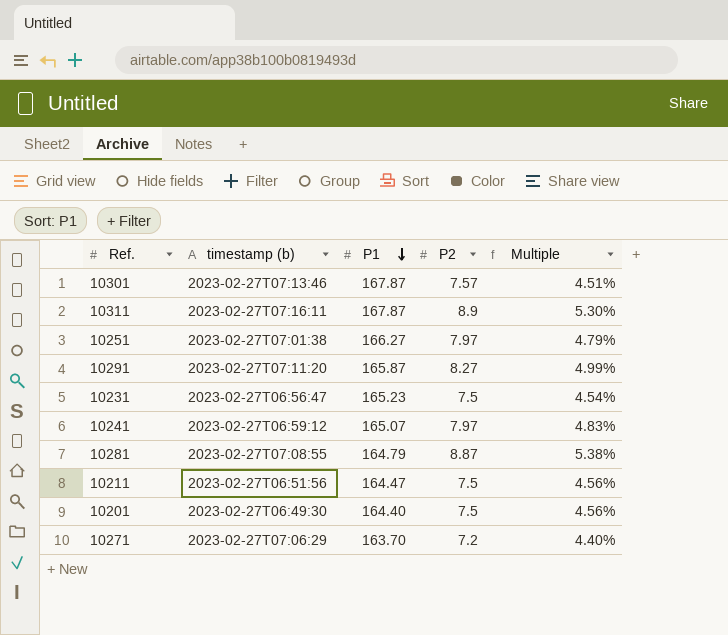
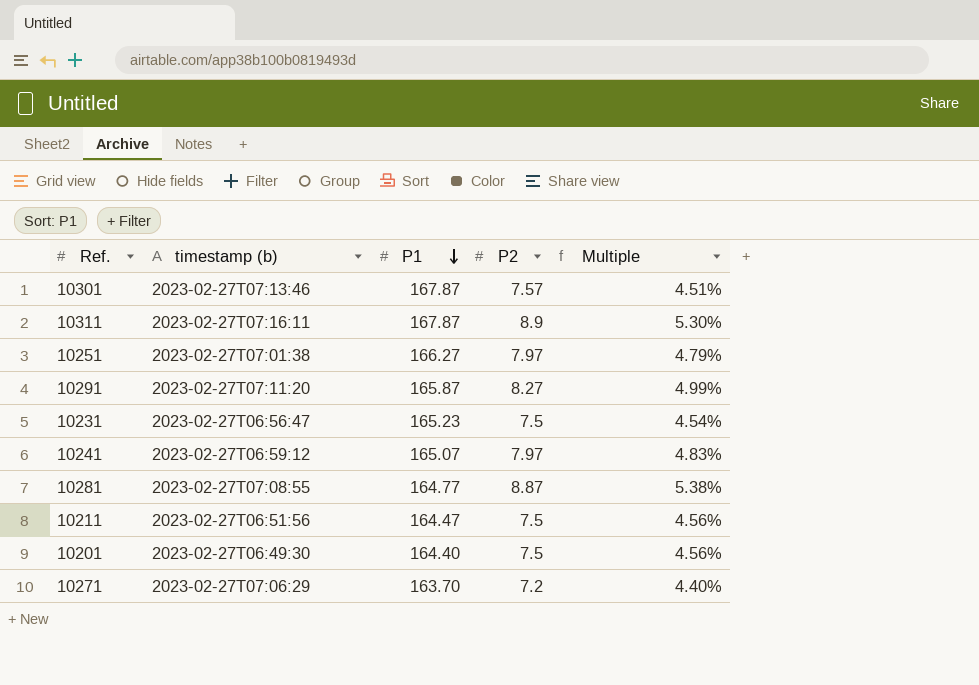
10281 | P1: 164.79 -> 164.77

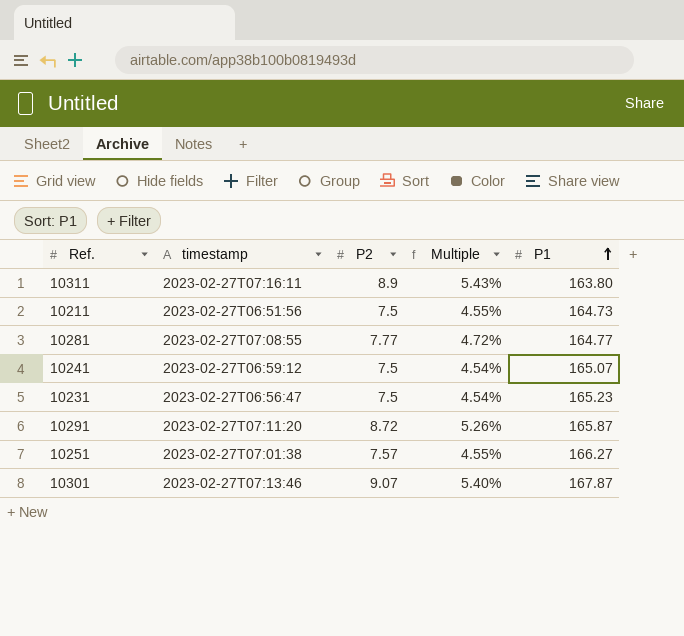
row order: P1 descending -> P1 ascending
column name: timestamp (b) -> timestamp
column P1 | position: 3 -> 5
row 10201: 2023-02-27T06:49:30 | 164.40 | 7.5 | 4.56% -> none
row 10271: 2023-02-27T07:06:29 | 163.70 | 7.2 | 4.40% -> none
10311 | Multiple: 5.30% -> 5.43%
10311 | P1: 167.87 -> 163.80
10211 | Multiple: 4.56% -> 4.55%
10211 | P1: 164.47 -> 164.73
10281 | P2: 8.87 -> 7.77
10281 | Multiple: 5.38% -> 4.72%
10241 | P2: 7.97 -> 7.5
10241 | Multiple: 4.83% -> 4.54%
10291 | P2: 8.27 -> 8.72
10291 | Multiple: 4.99% -> 5.26%
10251 | P2: 7.97 -> 7.57
10251 | Multiple: 4.79% -> 4.55%
10301 | P2: 7.57 -> 9.07
10301 | Multiple: 4.51% -> 5.40%

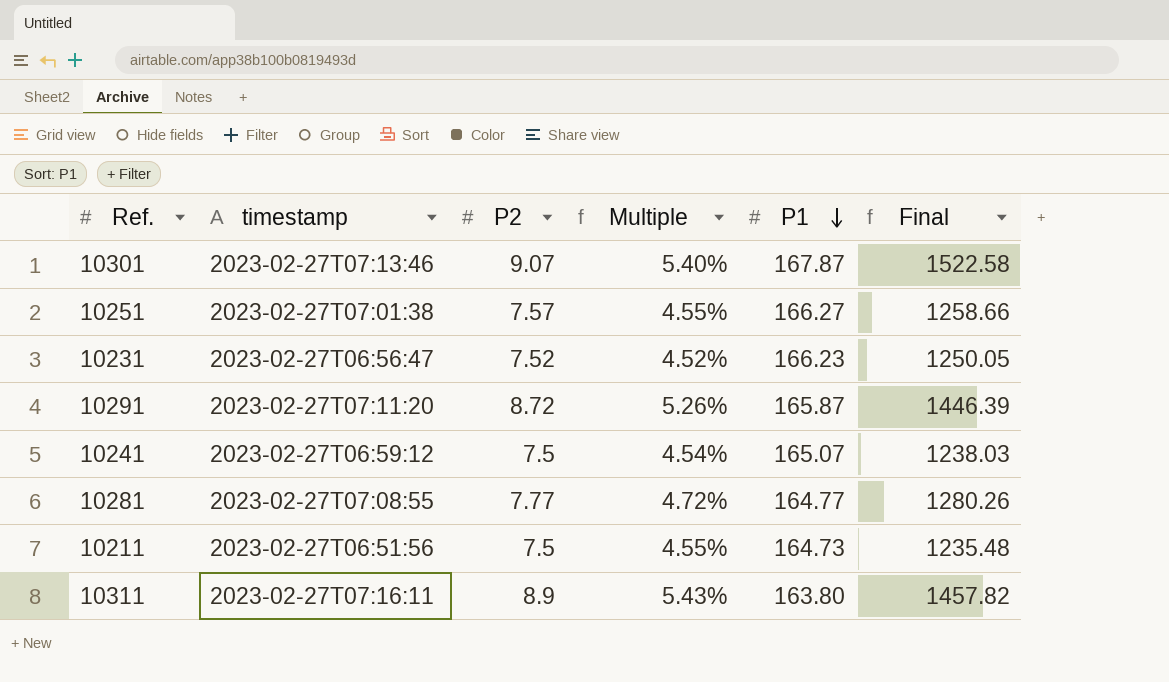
row order: P1 ascending -> P1 descending
column Final | formula: none -> [P2] * [P1]
10231 | P2: 7.5 -> 7.52
10231 | Multiple: 4.54% -> 4.52%
10231 | P1: 165.23 -> 166.23

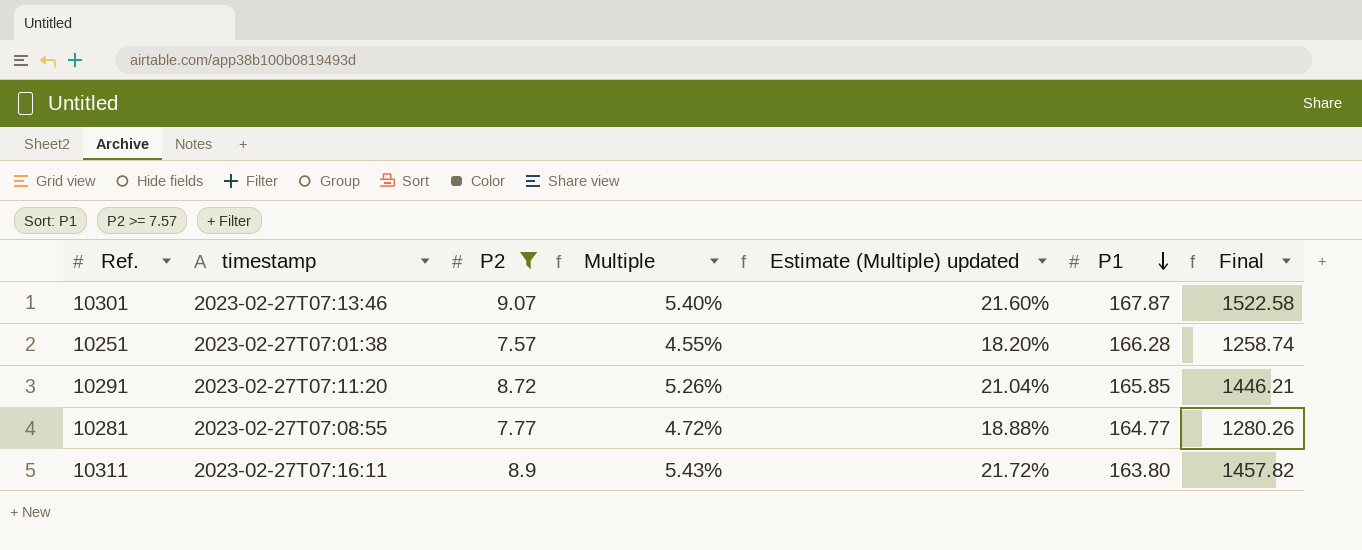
filter: none -> P2 >= 7.57
column Estimate (Multiple) updated | formula: none -> [Multiple] * 4
10251 | P1: 166.27 -> 166.28
10251 | Final: 1258.66 -> 1258.74
10291 | P1: 165.87 -> 165.85
10291 | Final: 1446.39 -> 1446.21

